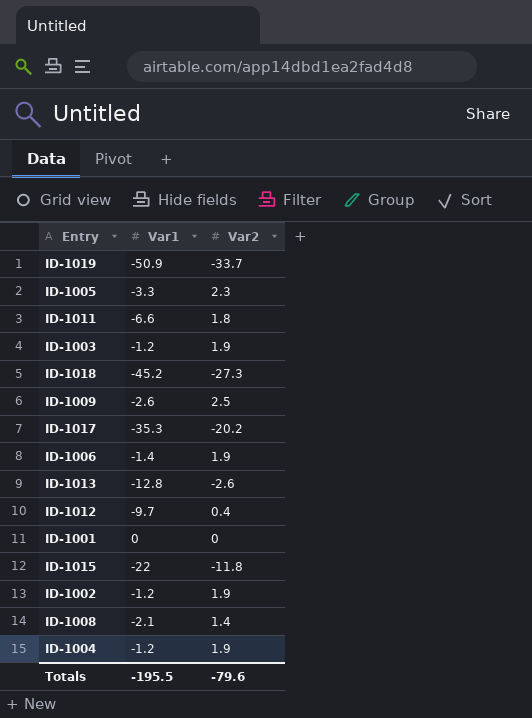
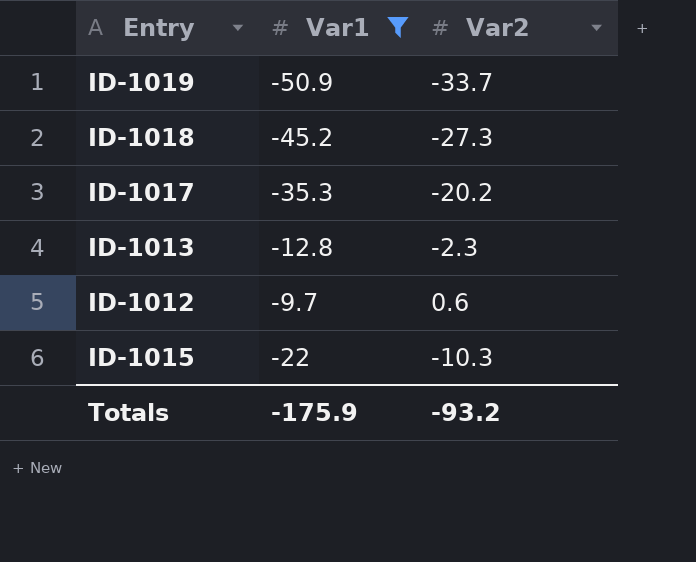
filter: none -> Var1 <= -9.7
ID-1013 | Var2: -2.6 -> -2.3
ID-1012 | Var2: 0.4 -> 0.6
ID-1015 | Var2: -11.8 -> -10.3
Totals | Var1: -195.5 -> -175.9
Totals | Var2: -79.6 -> -93.2

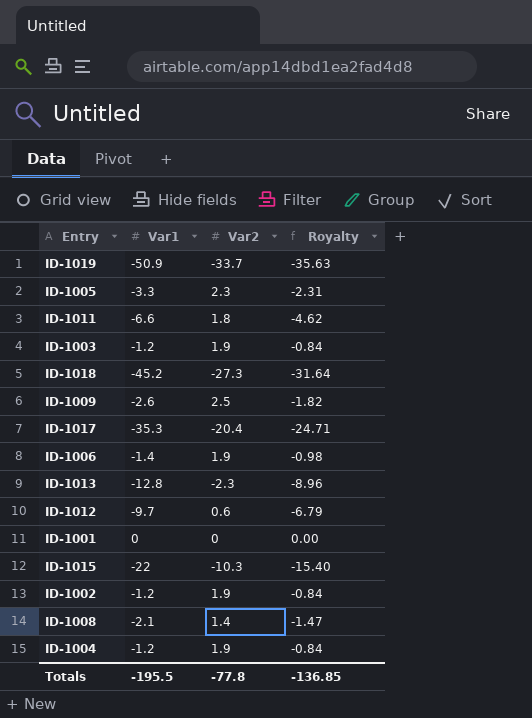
filter: Var1 <= -9.7 -> none
column Royalty | formula: none -> [Var1] * 0.7
ID-1017 | Var2: -20.2 -> -20.4
Totals | Var1: -175.9 -> -195.5
Totals | Var2: -93.2 -> -77.8

